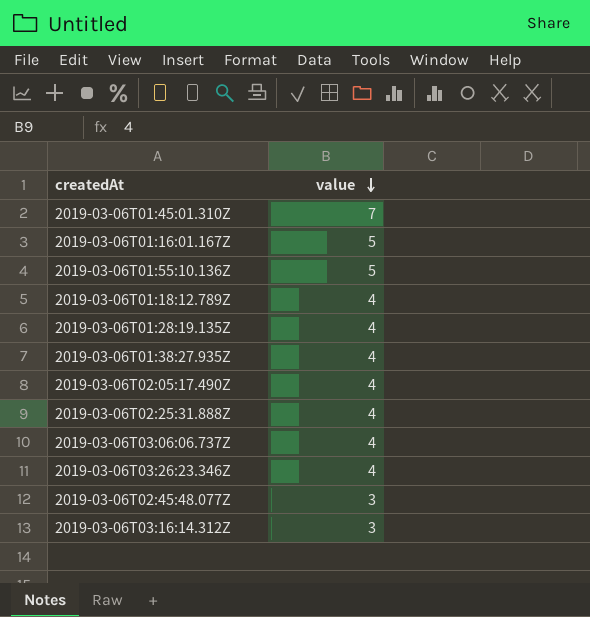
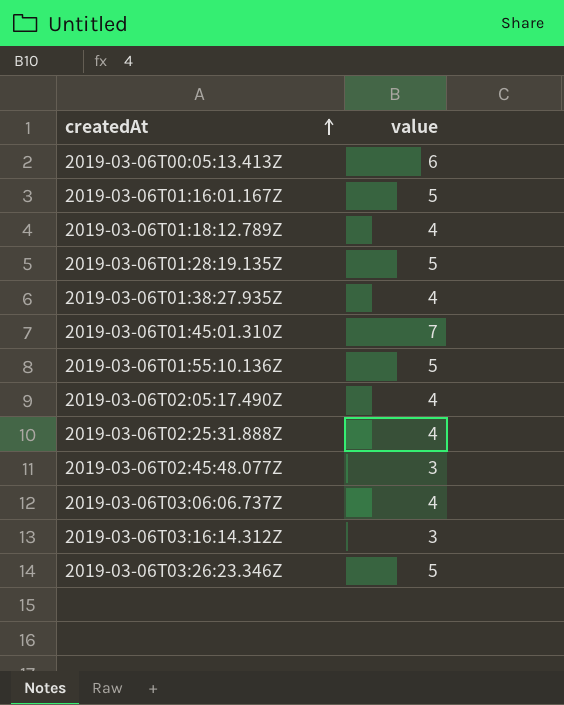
row order: value descending -> createdAt ascending
row 2019-03-06T00:05:13.413Z: none -> 6
2019-03-06T01:28:19.135Z | value: 4 -> 5
2019-03-06T03:26:23.346Z | value: 4 -> 5

